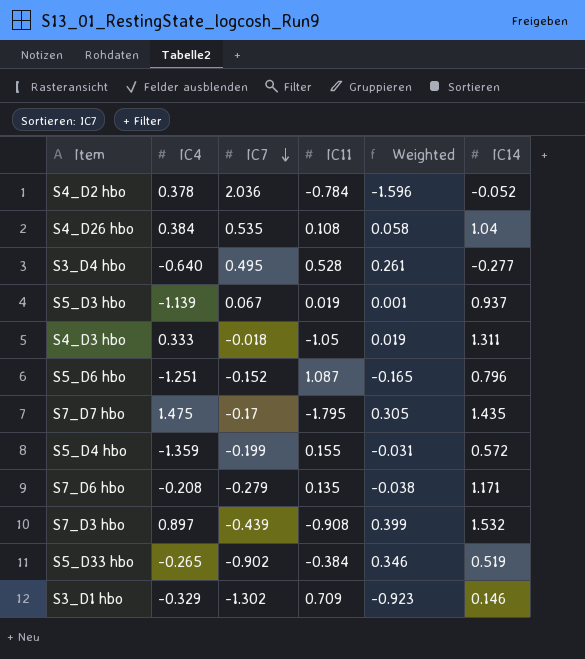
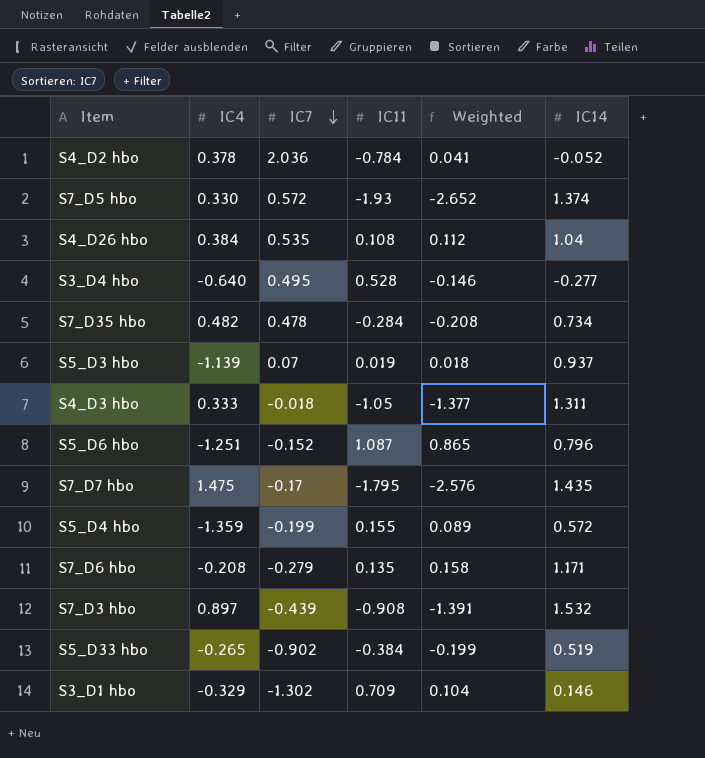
column Weighted | formula: [IC7] * [IC11] -> [IC11] * [IC14]
row S7_D5 hbo: none -> 0.330 | 0.572 | -1.93 | -2.652 | 1.374
row S7_D35 hbo: none -> 0.482 | 0.478 | -0.284 | -0.208 | 0.734
S5_D3 hbo | IC7: 0.067 -> 0.07

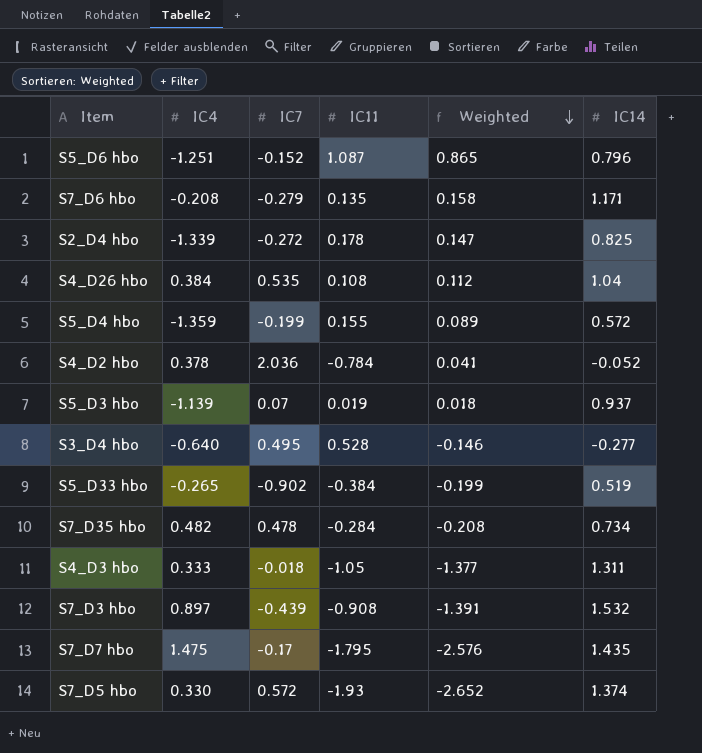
row order: IC7 descending -> Weighted descending
row S3_D1 hbo: -0.329 | -1.302 | 0.709 | 0.104 | 0.146 -> none
row S2_D4 hbo: none -> -1.339 | -0.272 | 0.178 | 0.147 | 0.825

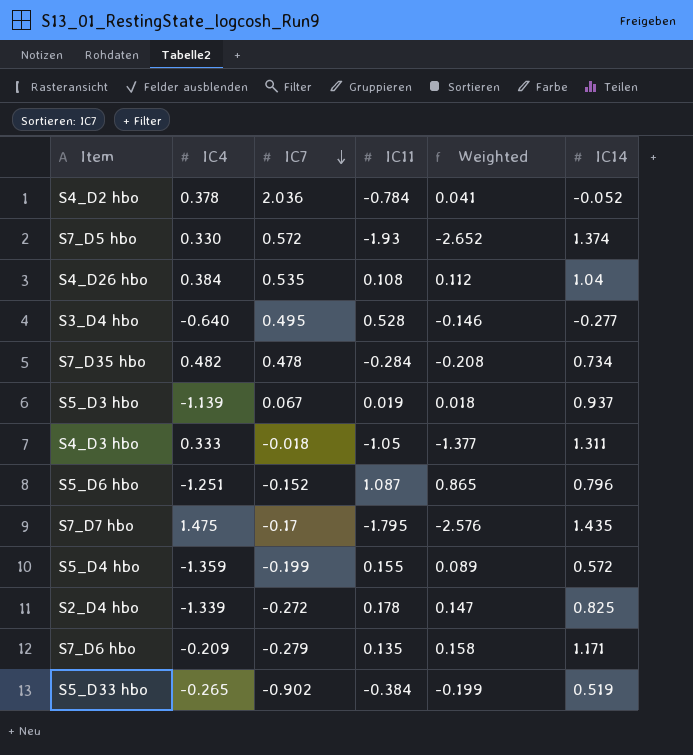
row order: Weighted descending -> IC7 descending
row S7_D3 hbo: 0.897 | -0.439 | -0.908 | -1.391 | 1.532 -> none
S5_D3 hbo | IC7: 0.07 -> 0.067
S7_D6 hbo | IC4: -0.208 -> -0.209

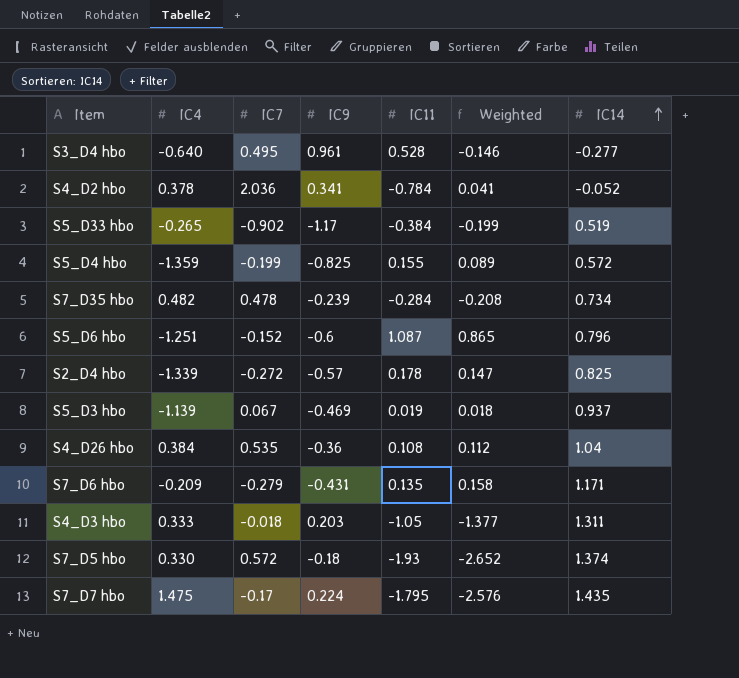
row order: IC7 descending -> IC14 ascending
column IC9 | position: none -> 4

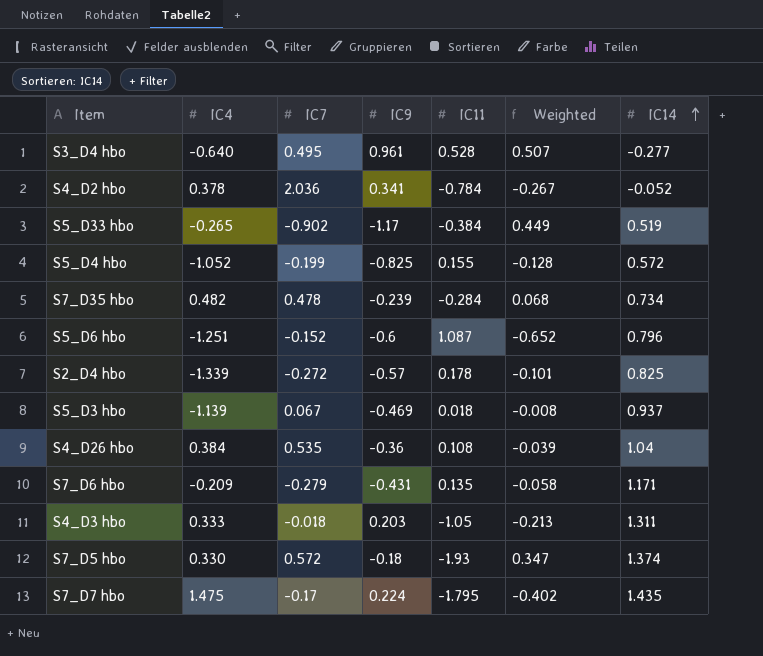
column Weighted | formula: [IC11] * [IC14] -> [IC9] * [IC11]
S5_D4 hbo | IC4: -1.359 -> -1.052
S5_D3 hbo | IC11: 0.019 -> 0.018

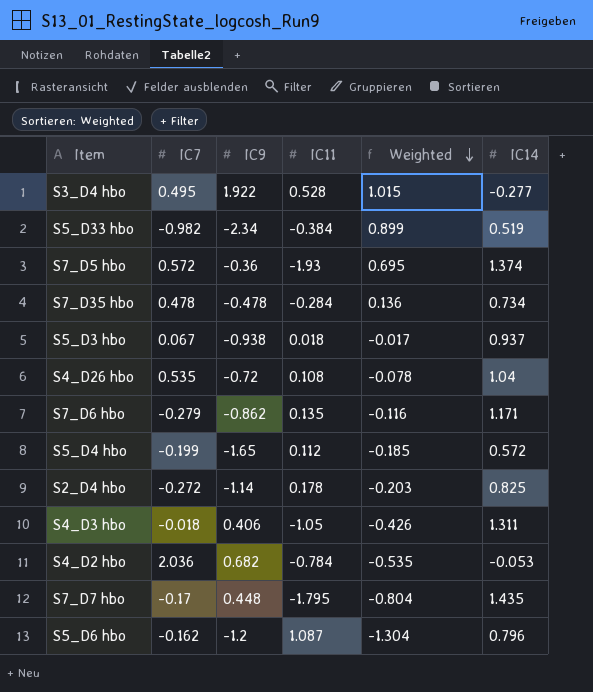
row order: IC14 ascending -> Weighted descending
column IC4 | position: 2 -> none
S3_D4 hbo | IC9: 0.961 -> 1.922
S3_D4 hbo | Weighted: 0.507 -> 1.015
S5_D33 hbo | IC7: -0.902 -> -0.982
S5_D33 hbo | IC9: -1.17 -> -2.34
S5_D33 hbo | Weighted: 0.449 -> 0.899
S7_D5 hbo | IC9: -0.18 -> -0.36
S7_D5 hbo | Weighted: 0.347 -> 0.695
S7_D35 hbo | IC9: -0.239 -> -0.478
S7_D35 hbo | Weighted: 0.068 -> 0.136
S5_D3 hbo | IC9: -0.469 -> -0.938
S5_D3 hbo | Weighted: -0.008 -> -0.017
S4_D26 hbo | IC9: -0.36 -> -0.72
S4_D26 hbo | Weighted: -0.039 -> -0.078
S7_D6 hbo | IC9: -0.431 -> -0.862
S7_D6 hbo | Weighted: -0.058 -> -0.116
S5_D4 hbo | IC9: -0.825 -> -1.65
S5_D4 hbo | IC11: 0.155 -> 0.112
S5_D4 hbo | Weighted: -0.128 -> -0.185
S2_D4 hbo | IC9: -0.57 -> -1.14
S2_D4 hbo | Weighted: -0.101 -> -0.203
S4_D3 hbo | IC9: 0.203 -> 0.406
S4_D3 hbo | Weighted: -0.213 -> -0.426
S4_D2 hbo | IC9: 0.341 -> 0.682
S4_D2 hbo | Weighted: -0.267 -> -0.535
S4_D2 hbo | IC14: -0.052 -> -0.053
S7_D7 hbo | IC9: 0.224 -> 0.448
S7_D7 hbo | Weighted: -0.402 -> -0.804
S5_D6 hbo | IC7: -0.152 -> -0.162
S5_D6 hbo | IC9: -0.6 -> -1.2
S5_D6 hbo | Weighted: -0.652 -> -1.304

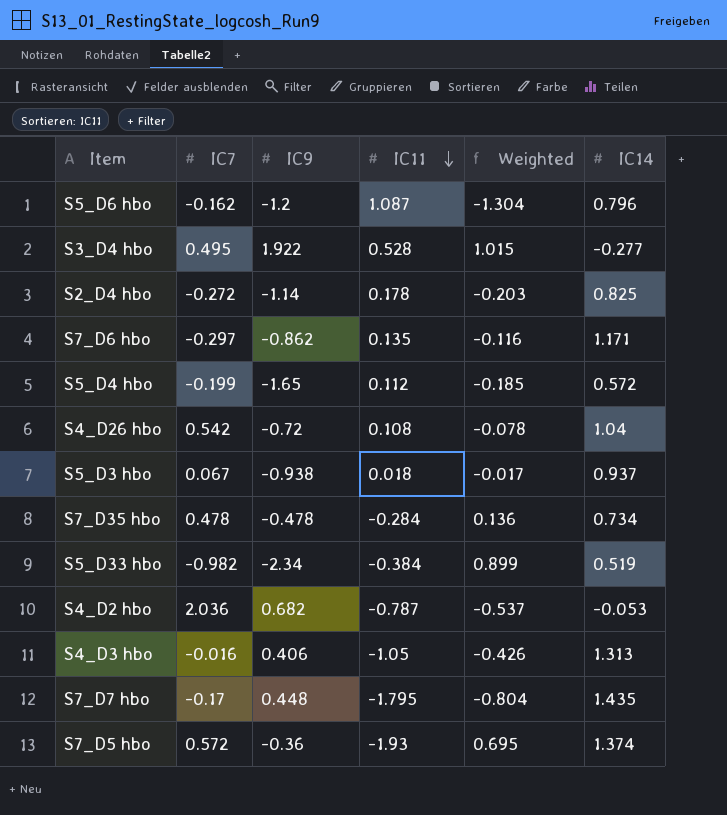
row order: Weighted descending -> IC11 descending
S7_D6 hbo | IC7: -0.279 -> -0.297
S4_D26 hbo | IC7: 0.535 -> 0.542
S4_D2 hbo | IC11: -0.784 -> -0.787
S4_D2 hbo | Weighted: -0.535 -> -0.537
S4_D3 hbo | IC7: -0.018 -> -0.016
S4_D3 hbo | IC14: 1.311 -> 1.313

